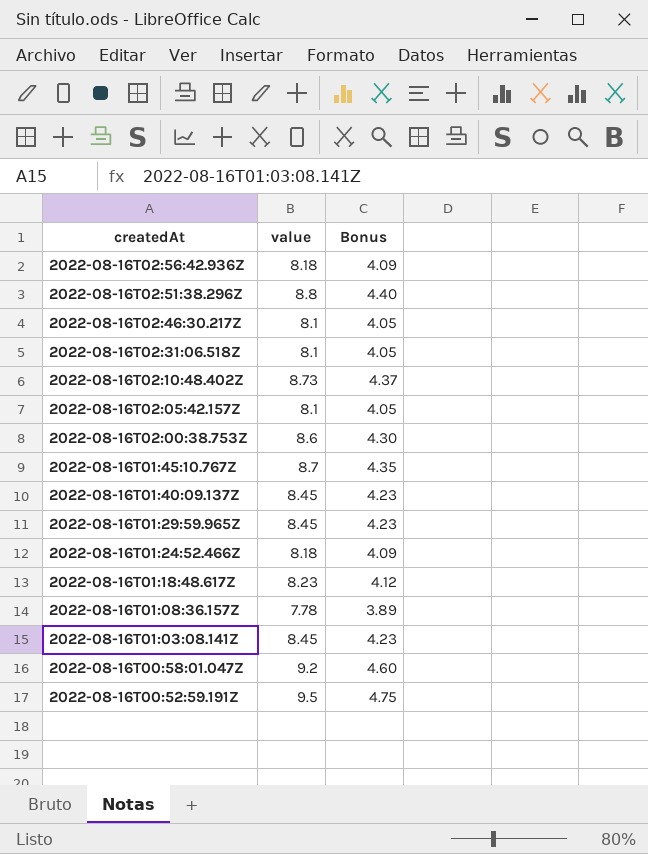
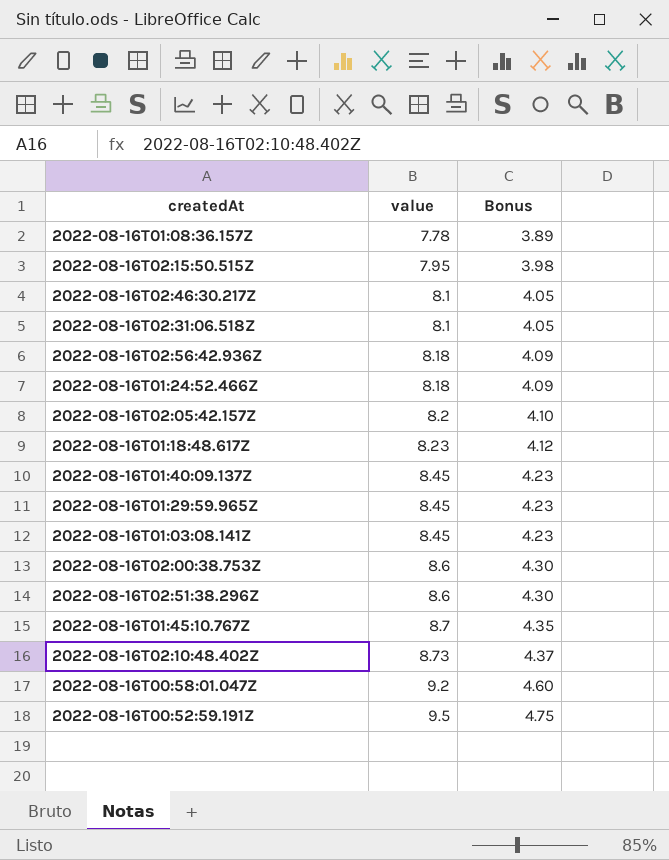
row order: createdAt descending -> value ascending
row 2022-08-16T02:15:50.515Z: none -> 7.95 | 3.98
2022-08-16T02:05:42.157Z | value: 8.1 -> 8.2
2022-08-16T02:05:42.157Z | Bonus: 4.05 -> 4.10
2022-08-16T02:51:38.296Z | value: 8.8 -> 8.6
2022-08-16T02:51:38.296Z | Bonus: 4.40 -> 4.30

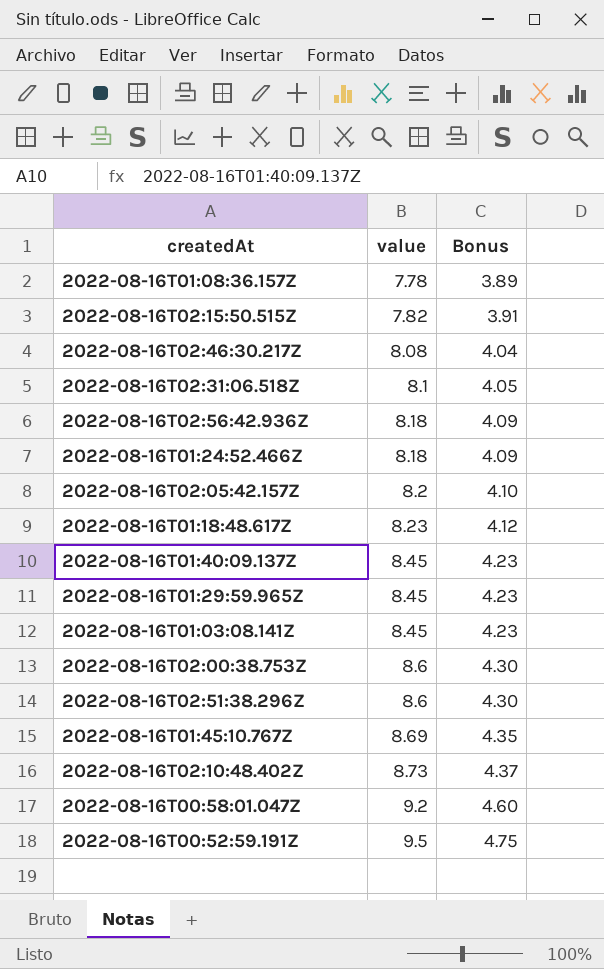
2022-08-16T02:15:50.515Z | value: 7.95 -> 7.82
2022-08-16T02:15:50.515Z | Bonus: 3.98 -> 3.91
2022-08-16T02:46:30.217Z | value: 8.1 -> 8.08
2022-08-16T02:46:30.217Z | Bonus: 4.05 -> 4.04
2022-08-16T01:45:10.767Z | value: 8.7 -> 8.69

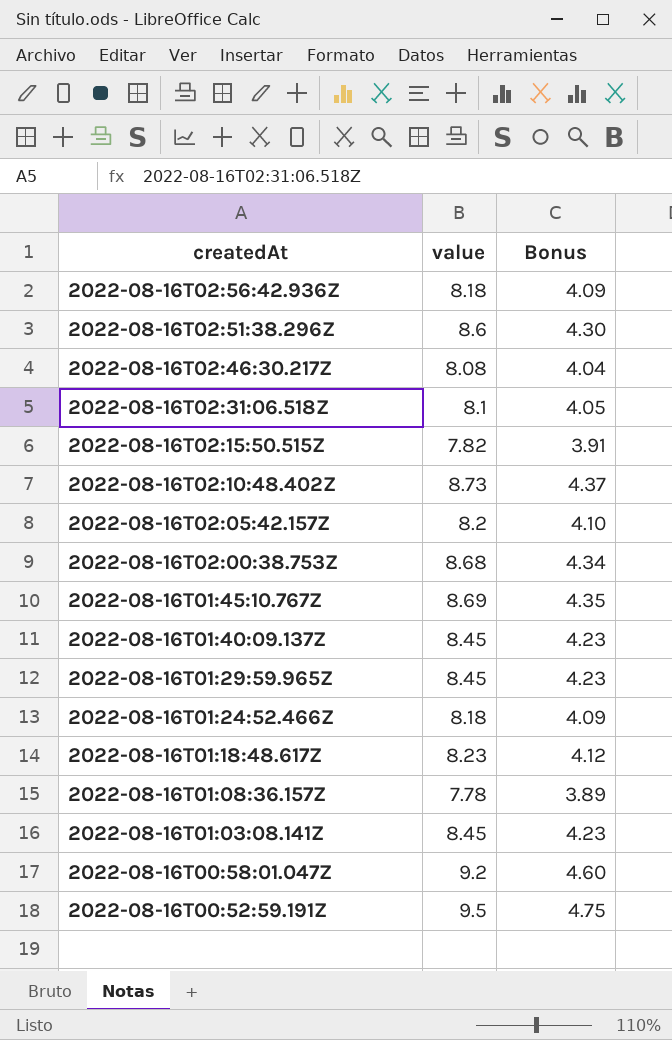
row order: value ascending -> createdAt descending
2022-08-16T02:00:38.753Z | value: 8.6 -> 8.68
2022-08-16T02:00:38.753Z | Bonus: 4.30 -> 4.34

